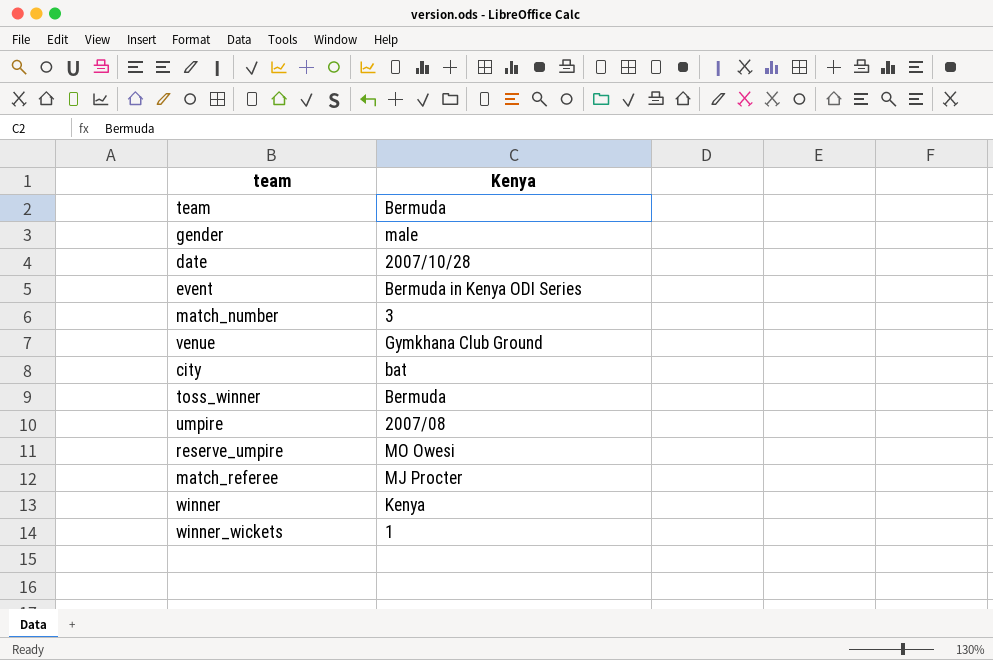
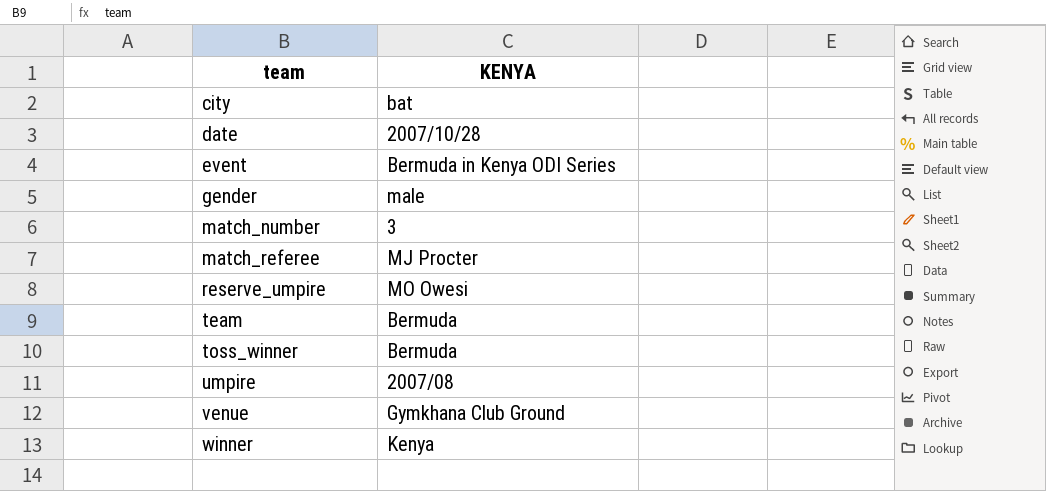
row order: none -> team ascending
column name: Kenya -> KENYA
row winner_wickets: 1 -> none

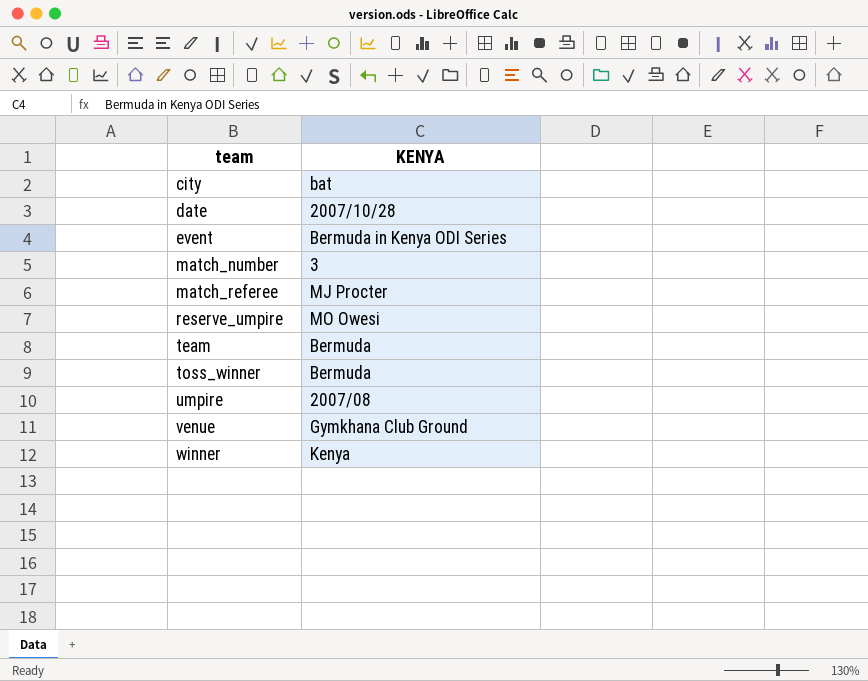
row gender: male -> none

